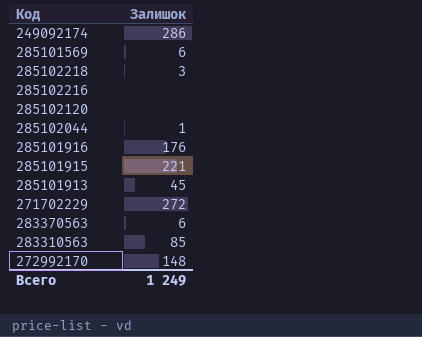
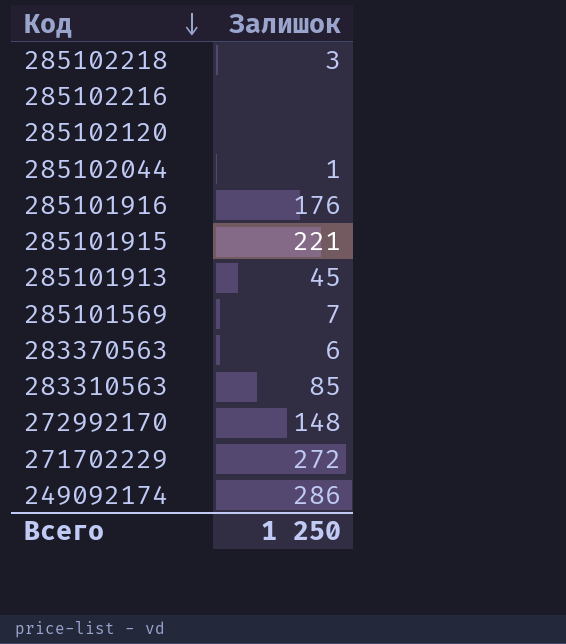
row order: none -> Код descending
285101569 | Залишок: 6 -> 7
Всего | Залишок: 1 249 -> 1 250

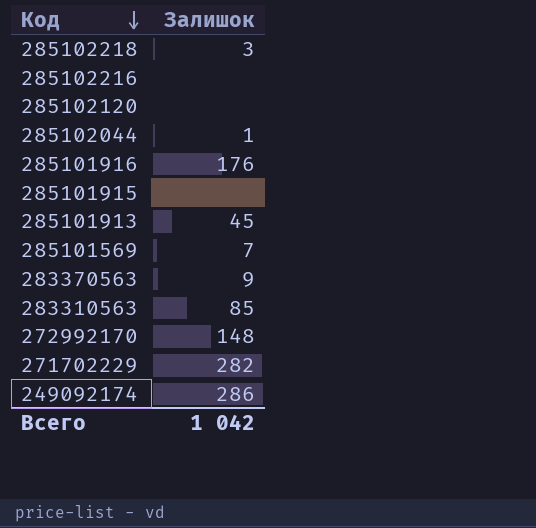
285101915 | Залишок: 221 -> none
283370563 | Залишок: 6 -> 9
271702229 | Залишок: 272 -> 282
Всего | Залишок: 1 250 -> 1 042

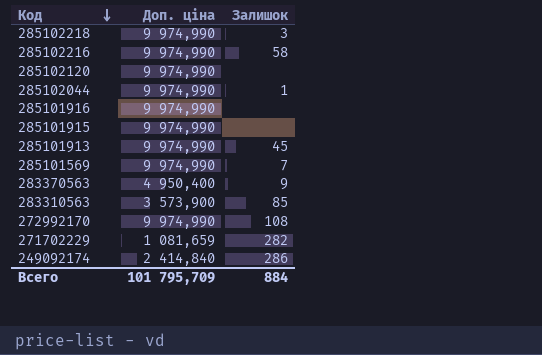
column Доп. ціна | position: none -> 2
285102216 | Залишок: none -> 58
285101916 | Залишок: 176 -> none
272992170 | Залишок: 148 -> 108
Всего | Залишок: 1 042 -> 884

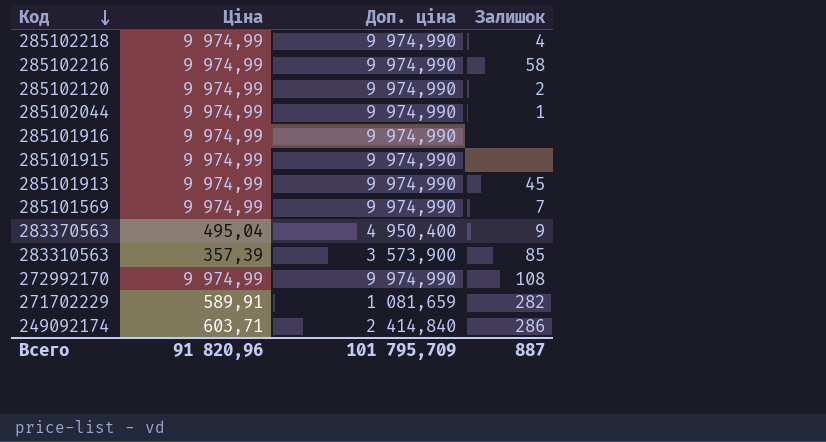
column Ціна | position: none -> 2
285102218 | Залишок: 3 -> 4
285102120 | Залишок: none -> 2
Всего | Залишок: 884 -> 887

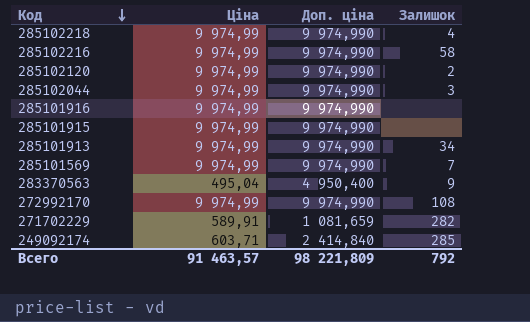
row 283310563: 357,39 | 3 573,900 | 85 -> none
285102044 | Залишок: 1 -> 3
285101913 | Залишок: 45 -> 34
249092174 | Залишок: 286 -> 285
Всего | Ціна: 91 820,96 -> 91 463,57
Всего | Доп. ціна: 101 795,709 -> 98 221,809
Всего | Залишок: 887 -> 792

